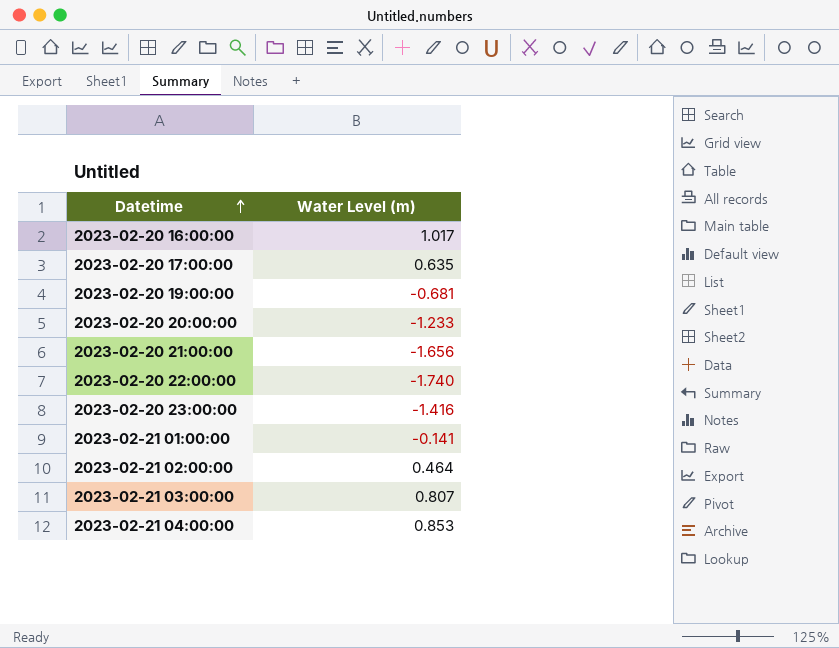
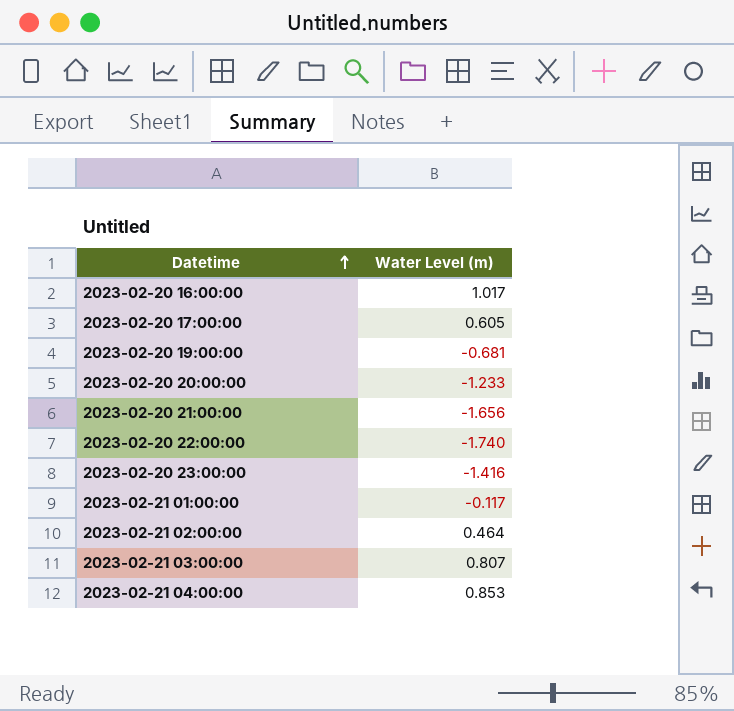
2023-02-20 17:00:00 | Water Level (m): 0.635 -> 0.605
2023-02-21 01:00:00 | Water Level (m): -0.141 -> -0.117

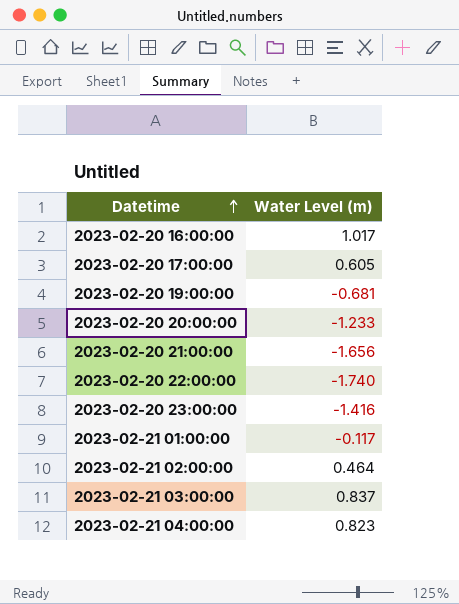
2023-02-21 03:00:00 | Water Level (m): 0.807 -> 0.837
2023-02-21 04:00:00 | Water Level (m): 0.853 -> 0.823

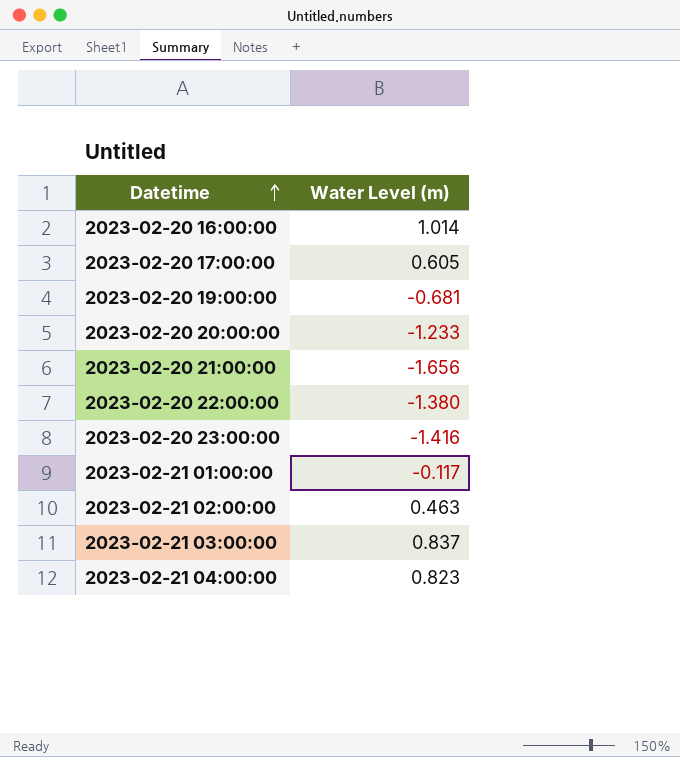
2023-02-20 16:00:00 | Water Level (m): 1.017 -> 1.014
2023-02-20 22:00:00 | Water Level (m): -1.740 -> -1.380
2023-02-21 02:00:00 | Water Level (m): 0.464 -> 0.463

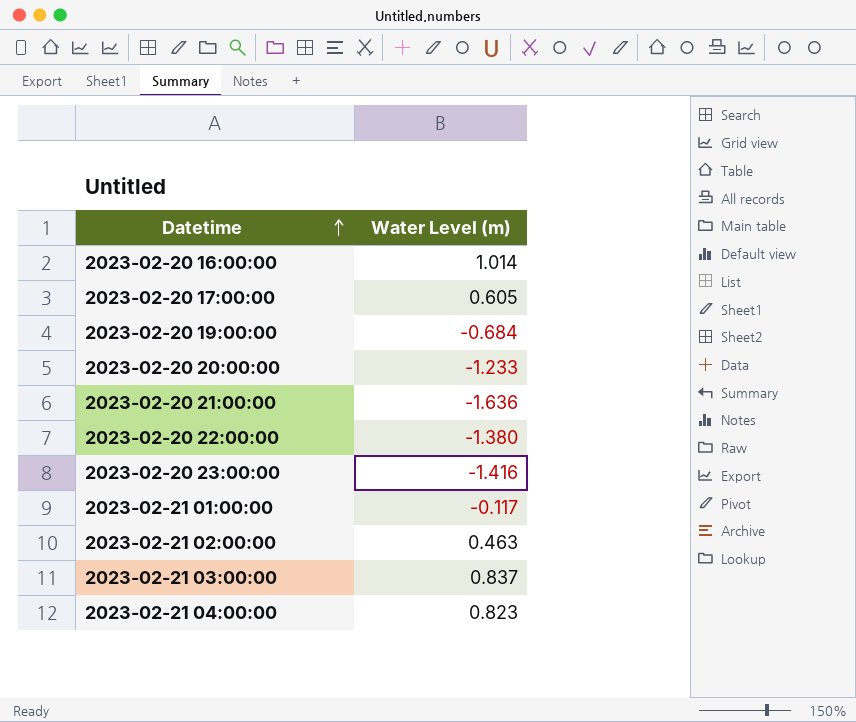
2023-02-20 19:00:00 | Water Level (m): -0.681 -> -0.684
2023-02-20 21:00:00 | Water Level (m): -1.656 -> -1.636

